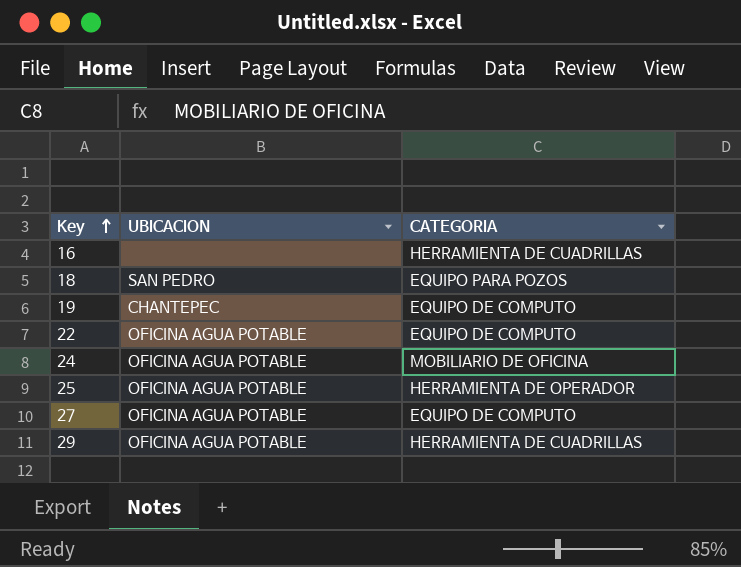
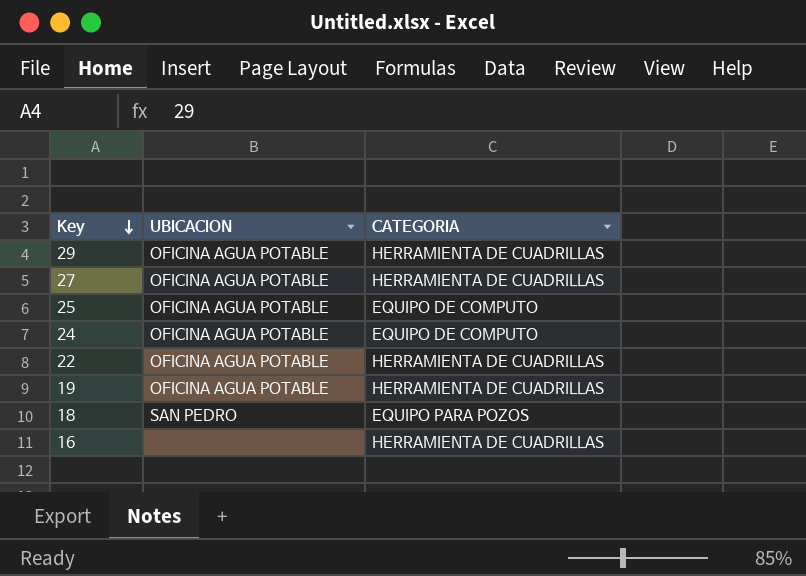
row order: Key ascending -> Key descending
27 | CATEGORIA: EQUIPO DE COMPUTO -> HERRAMIENTA DE CUADRILLAS
25 | CATEGORIA: HERRAMIENTA DE OPERADOR -> EQUIPO DE COMPUTO
24 | CATEGORIA: MOBILIARIO DE OFICINA -> EQUIPO DE COMPUTO
22 | CATEGORIA: EQUIPO DE COMPUTO -> HERRAMIENTA DE CUADRILLAS
19 | UBICACION: CHANTEPEC -> OFICINA AGUA POTABLE
19 | CATEGORIA: EQUIPO DE COMPUTO -> HERRAMIENTA DE CUADRILLAS

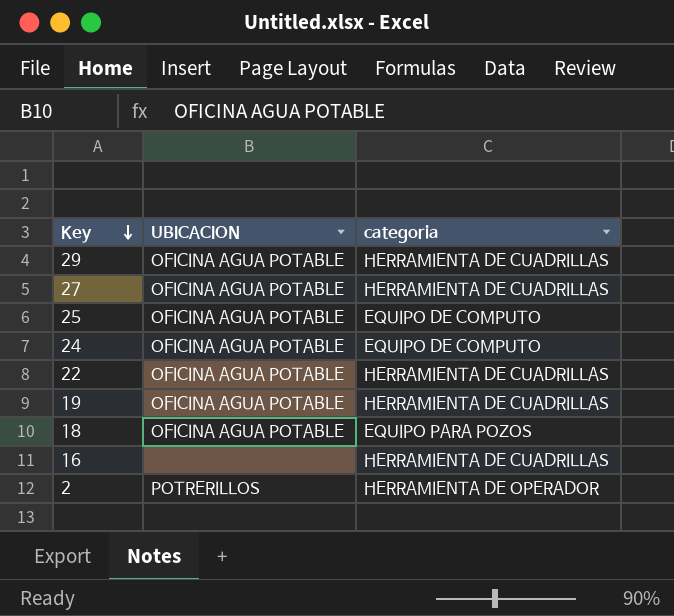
column name: CATEGORIA -> categoria
18 | UBICACION: SAN PEDRO -> OFICINA AGUA POTABLE
row 2: none -> POTRERILLOS | HERRAMIENTA DE OPERADOR

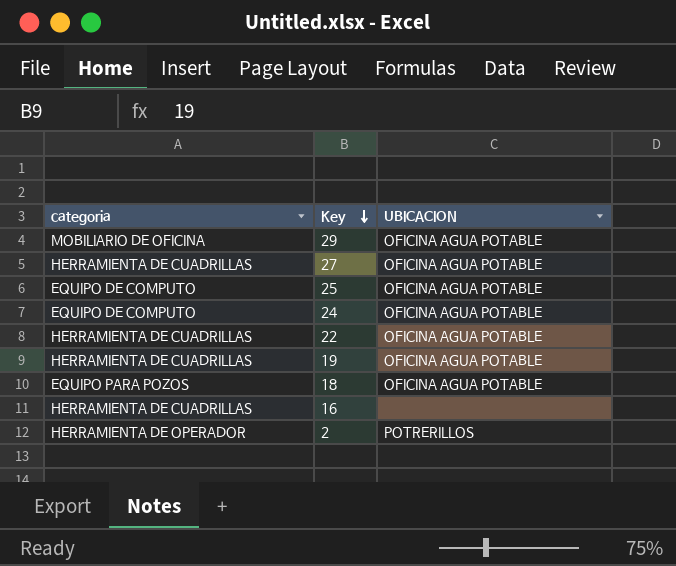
column categoria | position: 3 -> 1
29 | categoria: HERRAMIENTA DE CUADRILLAS -> MOBILIARIO DE OFICINA

